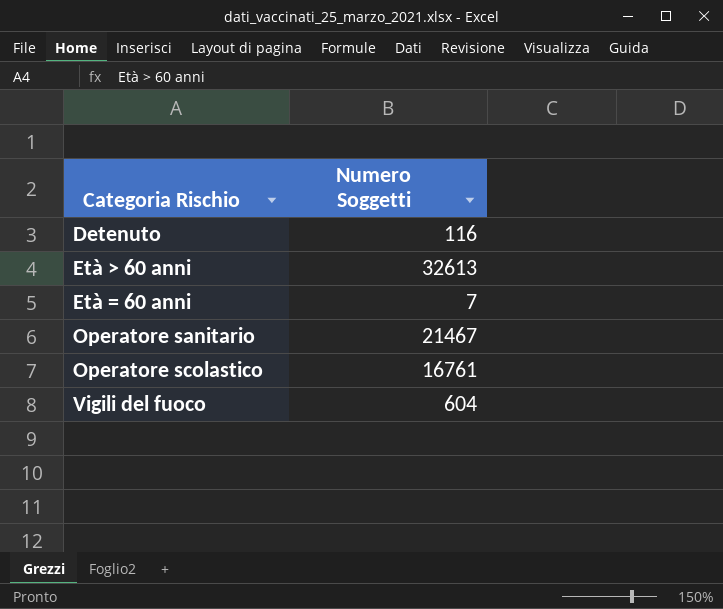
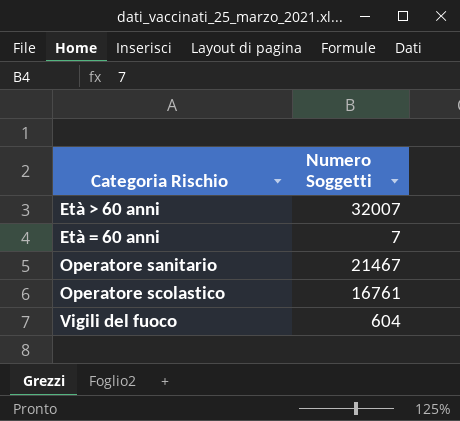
row Detenuto: 116 -> none
Età > 60 anni | Numero Soggetti: 32613 -> 32007

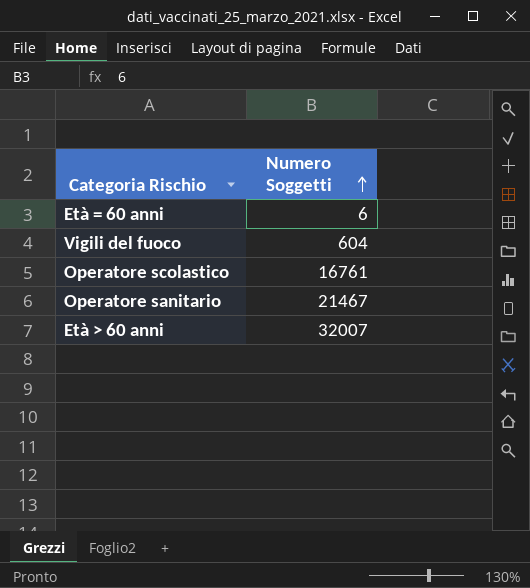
row order: none -> Numero Soggetti ascending
Età = 60 anni | Numero Soggetti: 7 -> 6

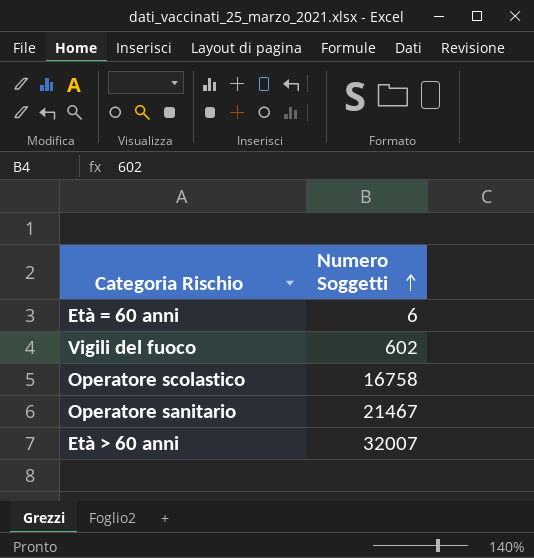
Vigili del fuoco | Numero Soggetti: 604 -> 602
Operatore scolastico | Numero Soggetti: 16761 -> 16758

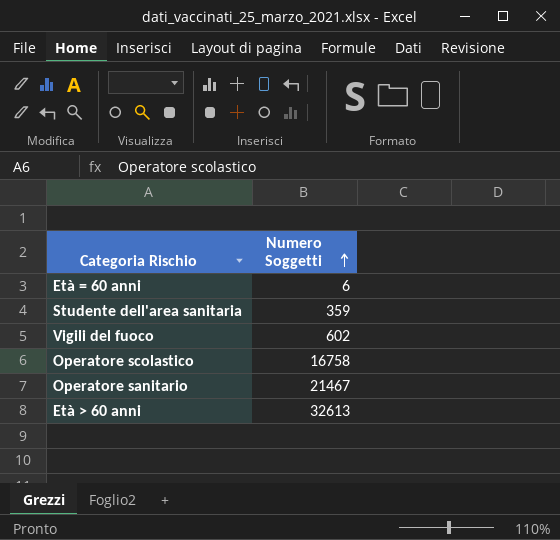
row Studente dell'area sanitaria: none -> 359
Età > 60 anni | Numero Soggetti: 32007 -> 32613

